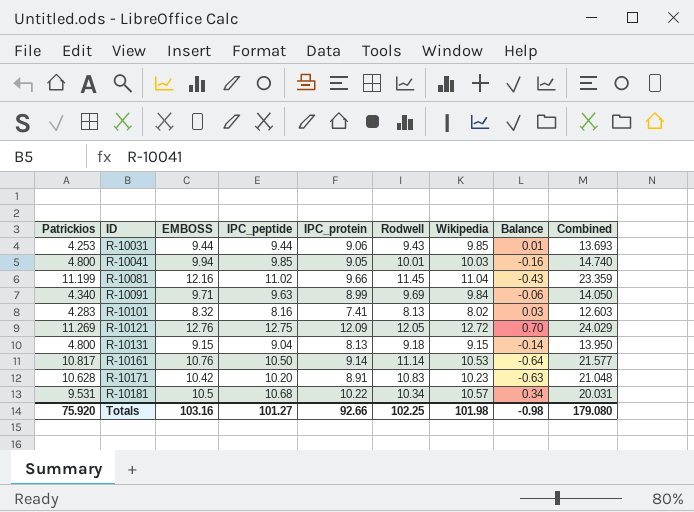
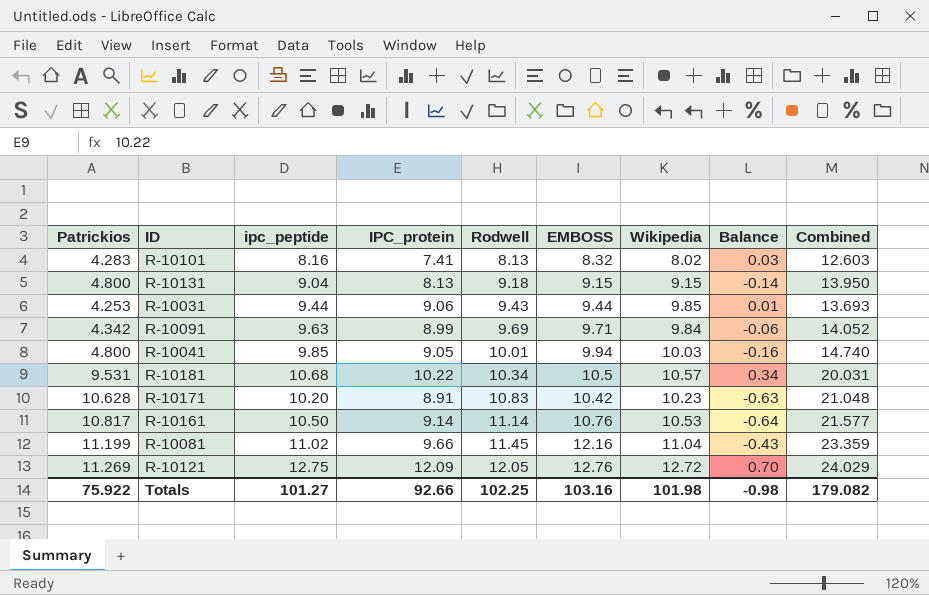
row order: ID ascending -> Rodwell ascending
column name: IPC_peptide -> ipc_peptide
column EMBOSS | position: 3 -> 6
R-10091 | Patrickios: 4.340 -> 4.342
R-10091 | Combined: 14.050 -> 14.052
Totals | Patrickios: 75.920 -> 75.922
Totals | Combined: 179.080 -> 179.082

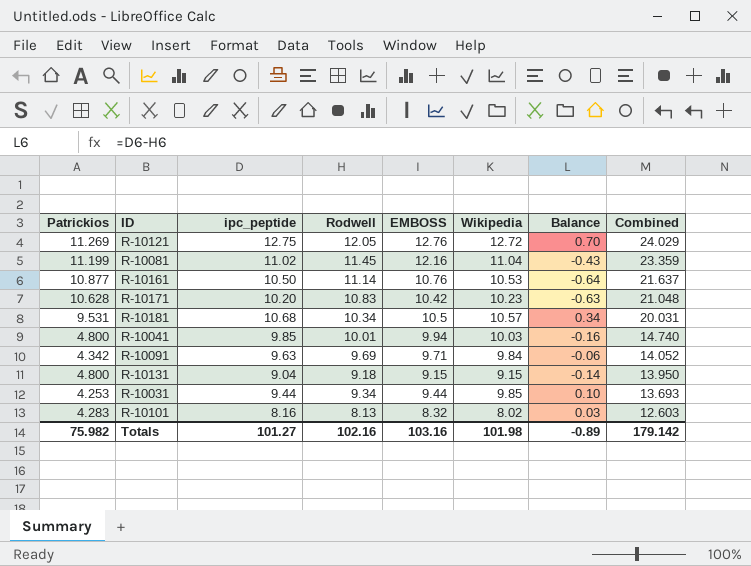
row order: Rodwell ascending -> Combined descending
column IPC_protein | position: 4 -> none
R-10161 | Patrickios: 10.817 -> 10.877
R-10161 | Combined: 21.577 -> 21.637
R-10031 | Rodwell: 9.43 -> 9.34
R-10031 | Balance: 0.01 -> 0.10
Totals | Patrickios: 75.922 -> 75.982
Totals | Rodwell: 102.25 -> 102.16
Totals | Balance: -0.98 -> -0.89
Totals | Combined: 179.082 -> 179.142

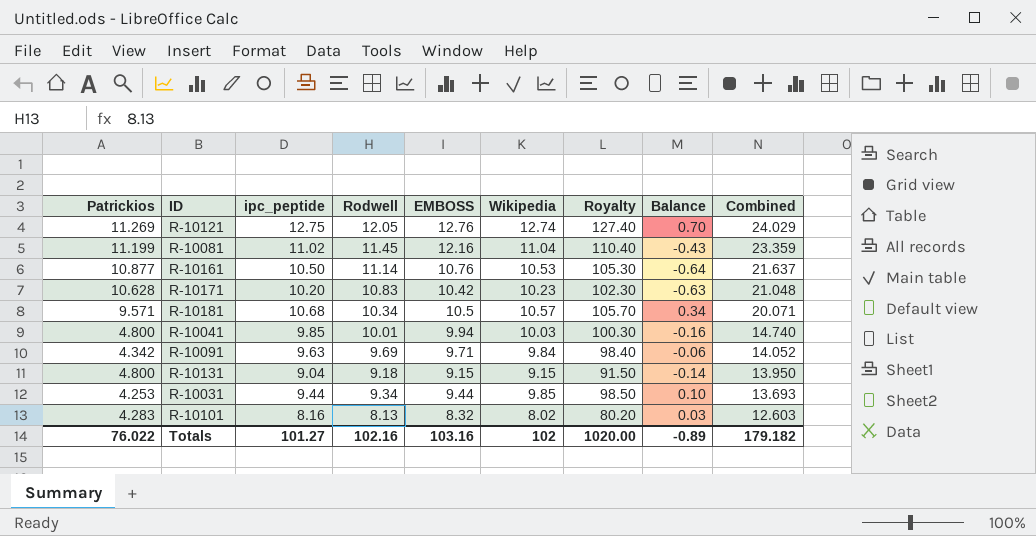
column Royalty | formula: none -> [Wikipedia] * 10
R-10121 | Wikipedia: 12.72 -> 12.74
R-10181 | Patrickios: 9.531 -> 9.571
R-10181 | Combined: 20.031 -> 20.071
Totals | Patrickios: 75.982 -> 76.022
Totals | Wikipedia: 101.98 -> 102
Totals | Combined: 179.142 -> 179.182

